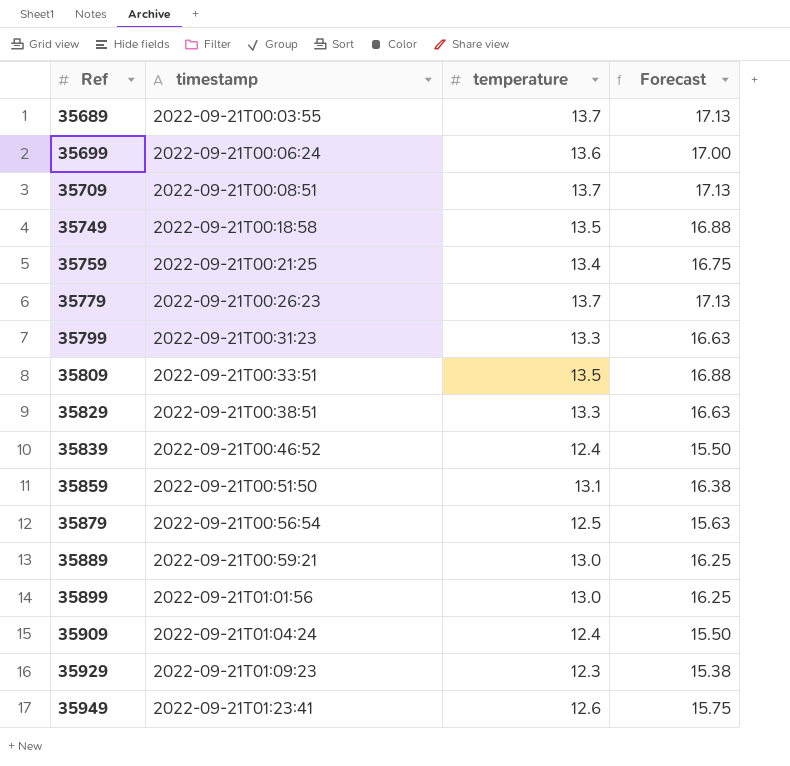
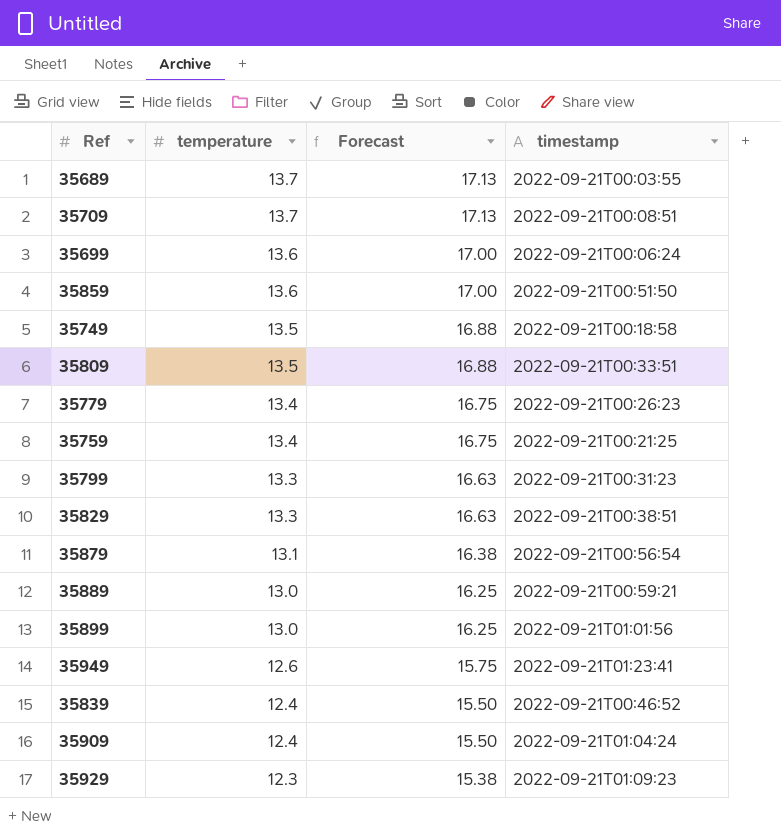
row order: Ref ascending -> temperature descending
column timestamp | position: 2 -> 4
35859 | temperature: 13.1 -> 13.6
35859 | Forecast: 16.38 -> 17.00
35779 | temperature: 13.7 -> 13.4
35779 | Forecast: 17.13 -> 16.75
35879 | temperature: 12.5 -> 13.1
35879 | Forecast: 15.63 -> 16.38

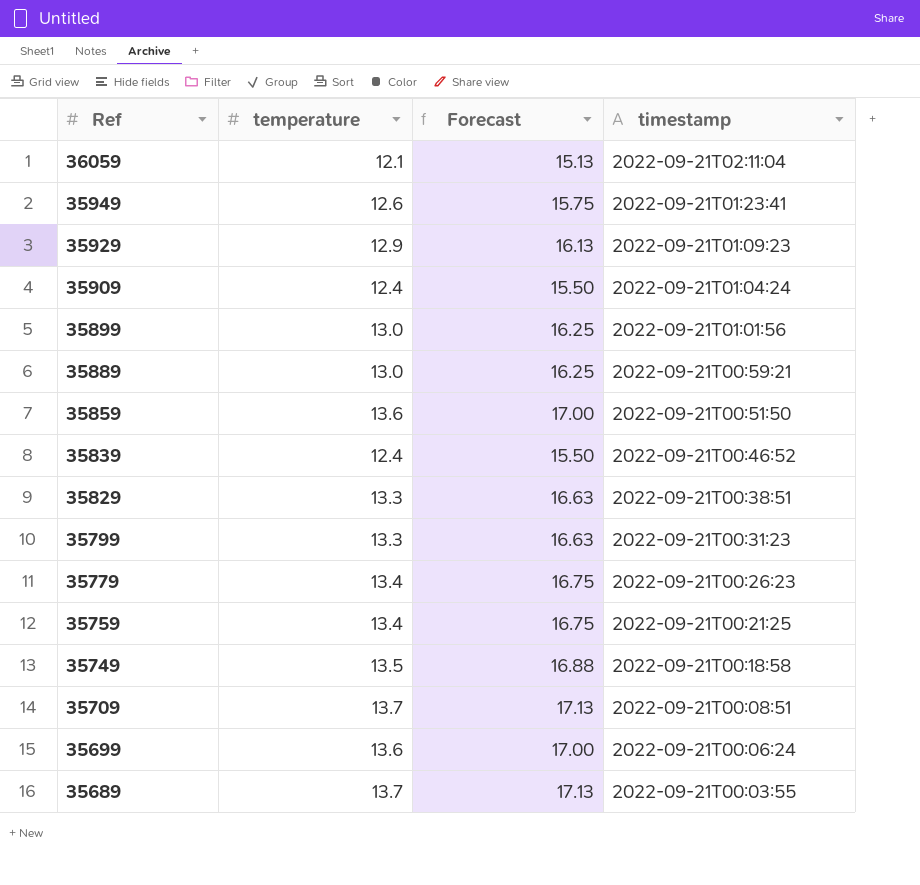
row order: temperature descending -> Ref descending
row 35809: 13.5 | 16.88 | 2022-09-21T00:33:51 -> none
row 35879: 13.1 | 16.38 | 2022-09-21T00:56:54 -> none
row 36059: none -> 12.1 | 15.13 | 2022-09-21T02:11:04
35929 | temperature: 12.3 -> 12.9
35929 | Forecast: 15.38 -> 16.13

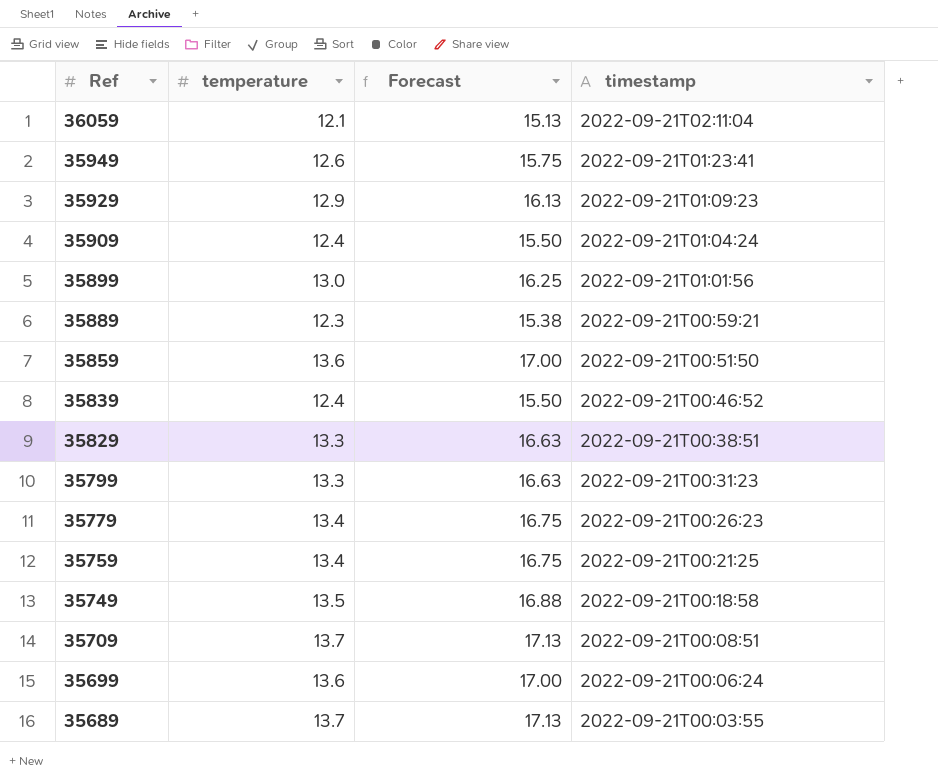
35889 | temperature: 13.0 -> 12.3
35889 | Forecast: 16.25 -> 15.38

